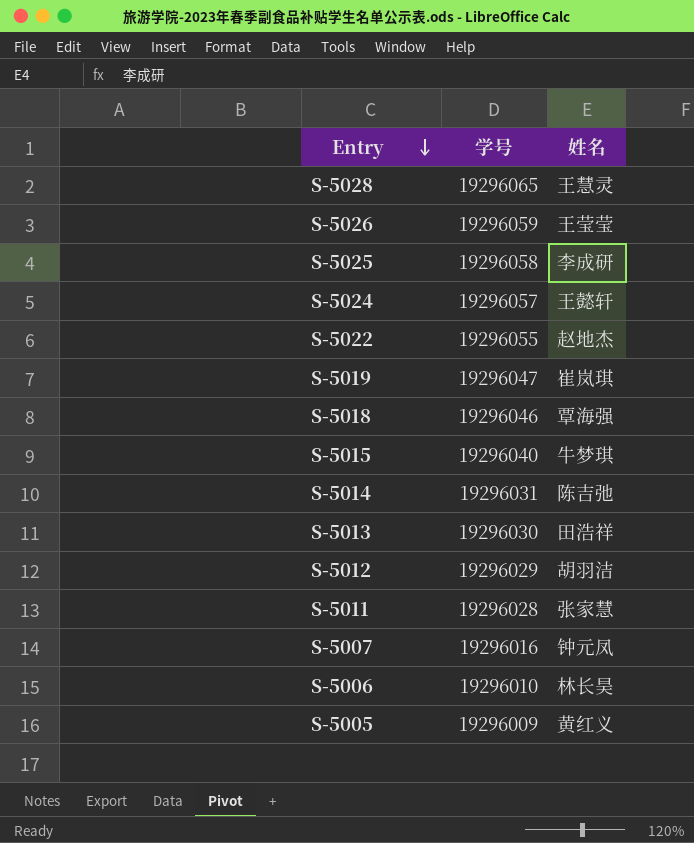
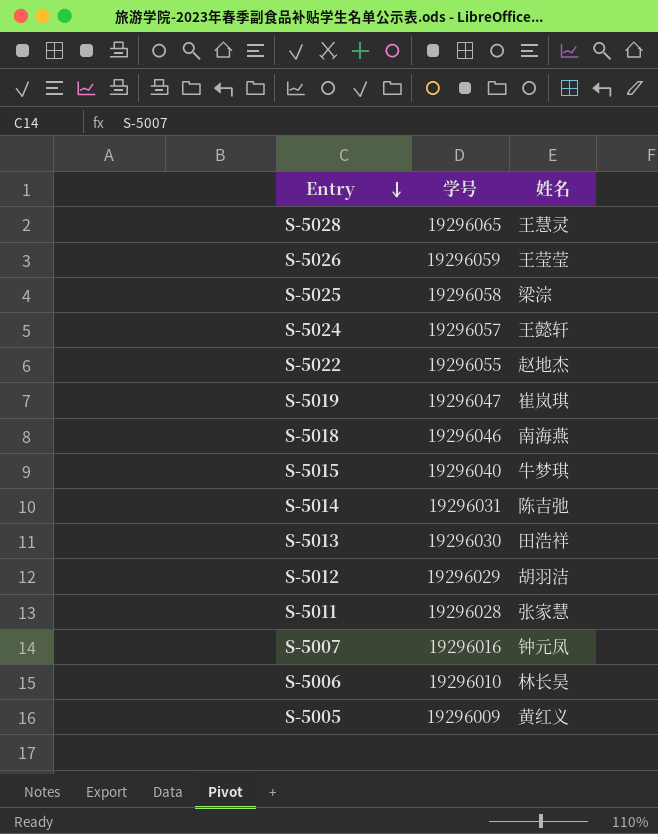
S-5025 | 姓名: 李成研 -> 梁淙
S-5018 | 姓名: 覃海强 -> 南海燕

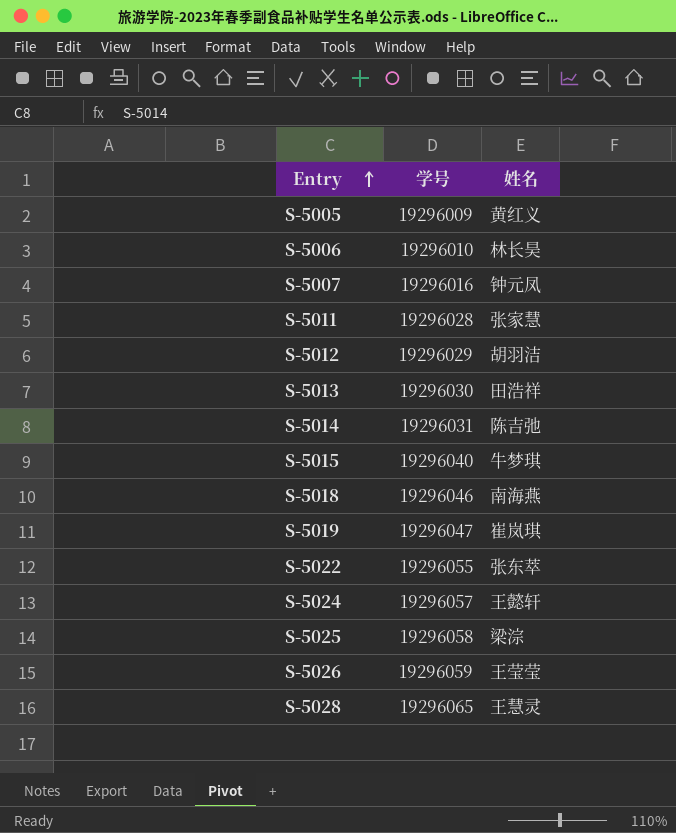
row order: Entry descending -> Entry ascending
S-5022 | 姓名: 赵地杰 -> 张东萃

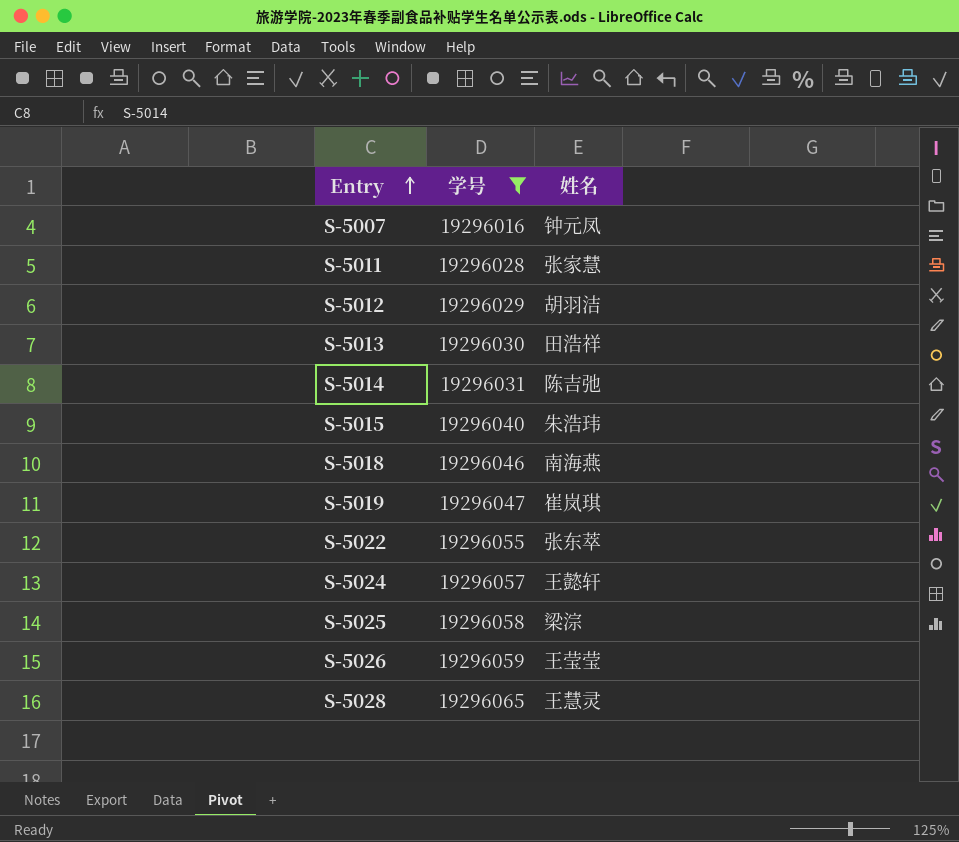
filter: none -> 学号 >= 19296016
S-5015 | 姓名: 牛梦琪 -> 朱浩玮

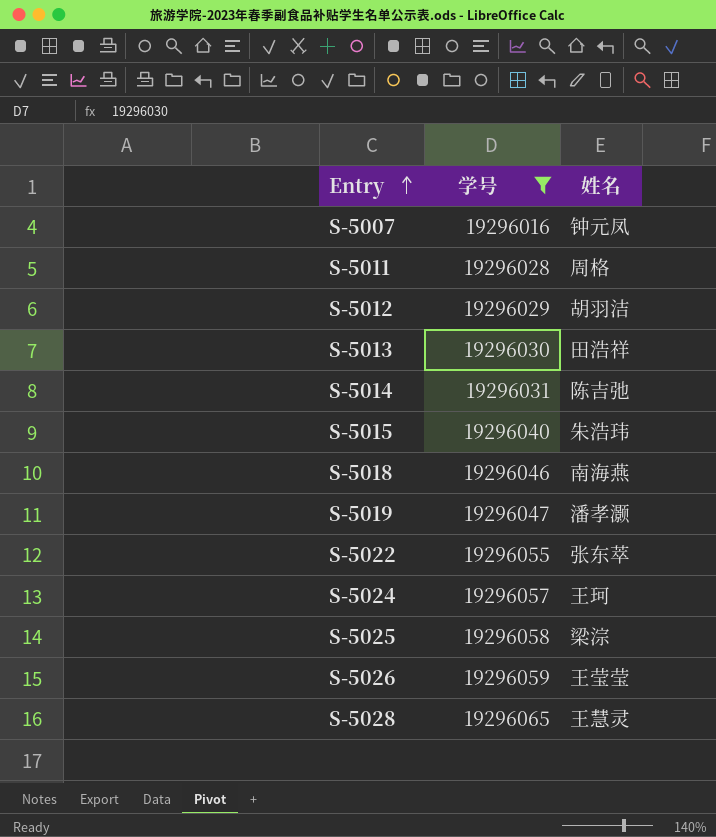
S-5011 | 姓名: 张家慧 -> 周格
S-5019 | 姓名: 崔岚琪 -> 潘孝灏
S-5024 | 姓名: 王懿轩 -> 王珂

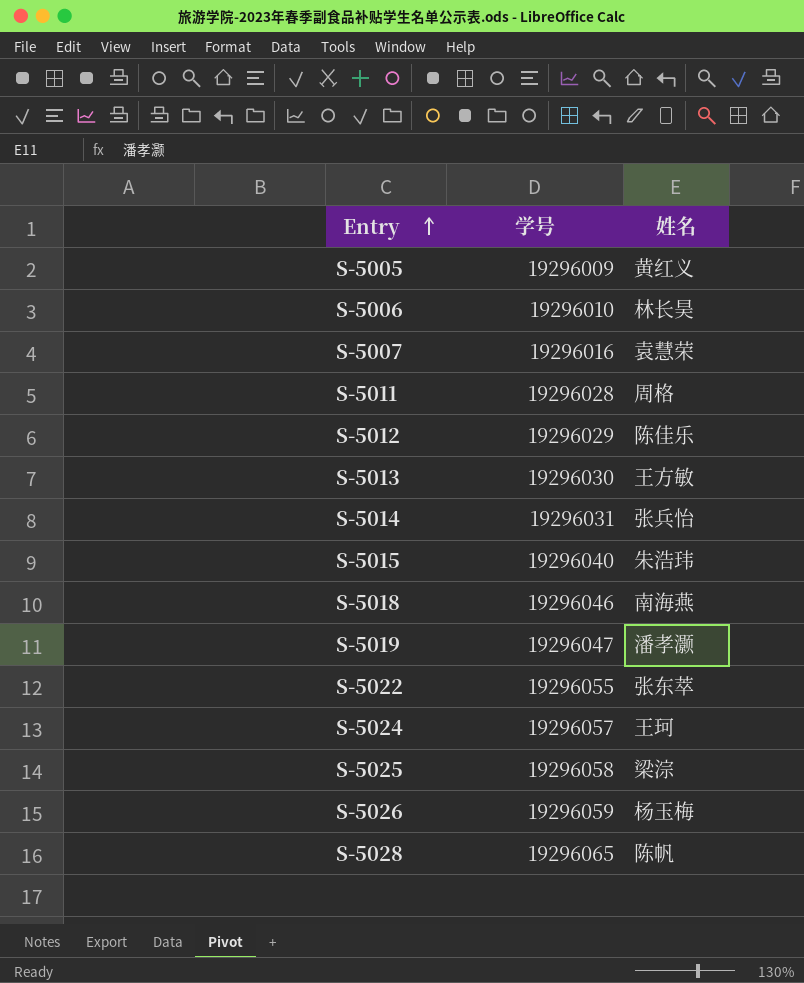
filter: 学号 >= 19296016 -> none
S-5007 | 姓名: 钟元凤 -> 袁慧荣
S-5012 | 姓名: 胡羽洁 -> 陈佳乐
S-5013 | 姓名: 田浩祥 -> 王方敏
S-5014 | 姓名: 陈吉弛 -> 张兵怡
S-5026 | 姓名: 王莹莹 -> 杨玉梅
S-5028 | 姓名: 王慧灵 -> 陈帆

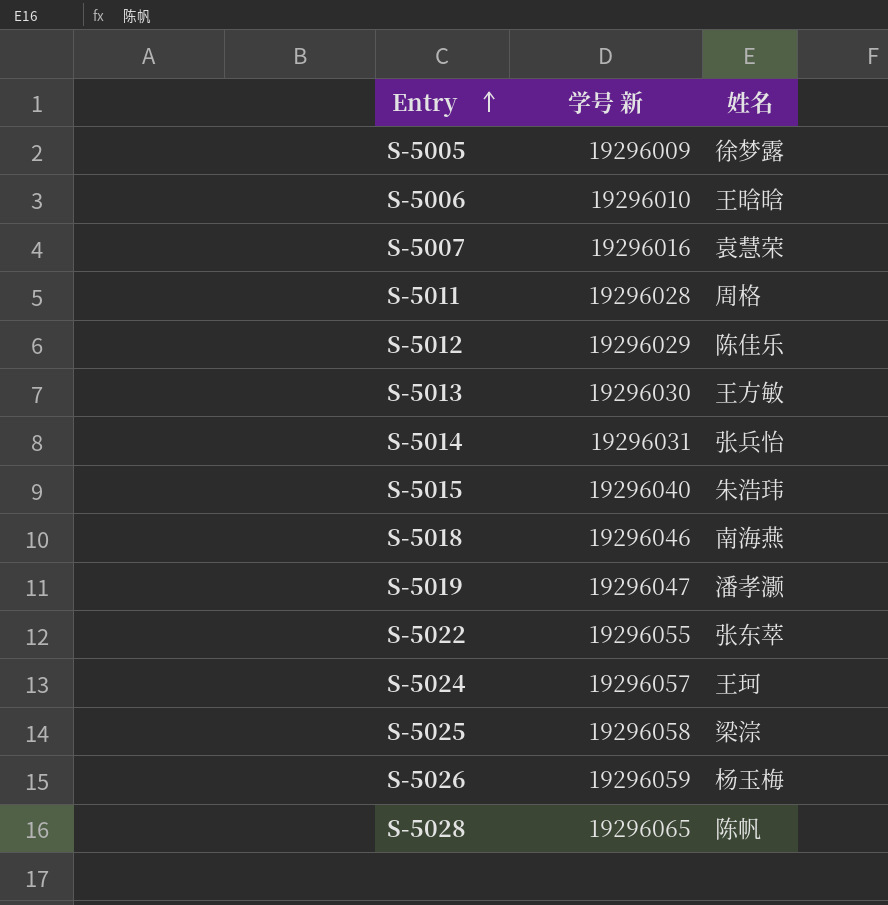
column name: 学号 -> 学号 新
S-5005 | 姓名: 黄红义 -> 徐梦露
S-5006 | 姓名: 林长昊 -> 王晗晗

